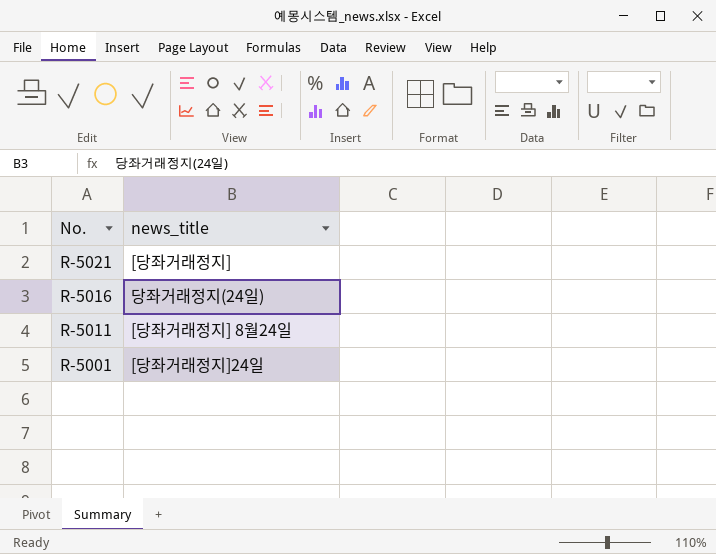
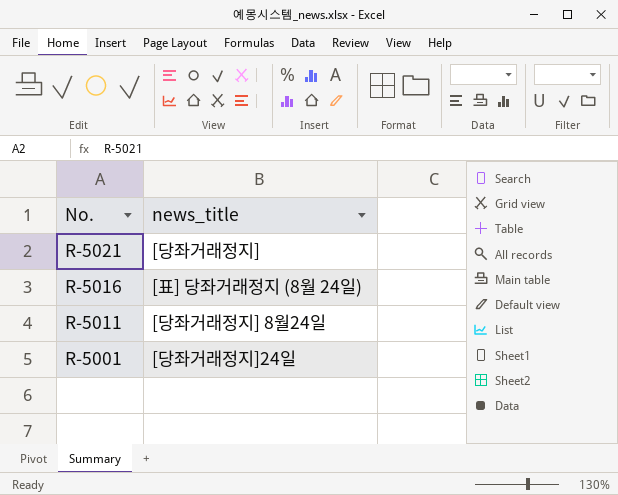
R-5016 | news_title: 당좌거래정지(24일) -> [표] 당좌거래정지 (8월 24일)

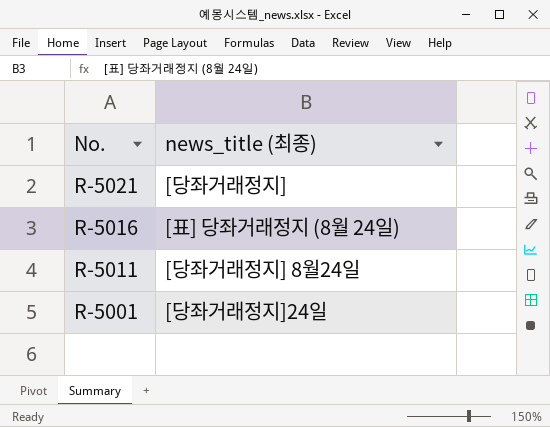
column name: news_title -> news_title (최종)

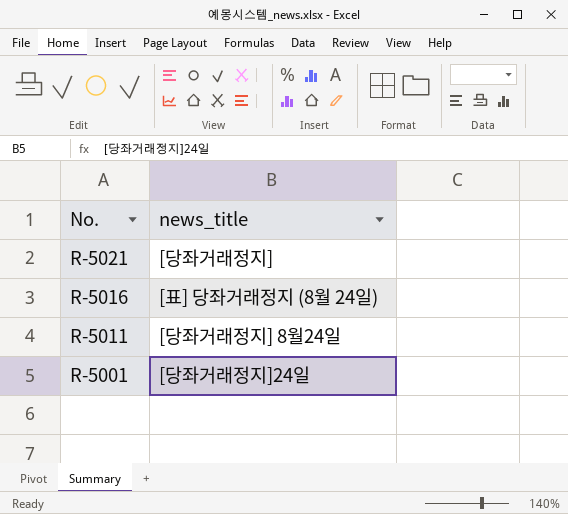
column name: news_title (최종) -> news_title

